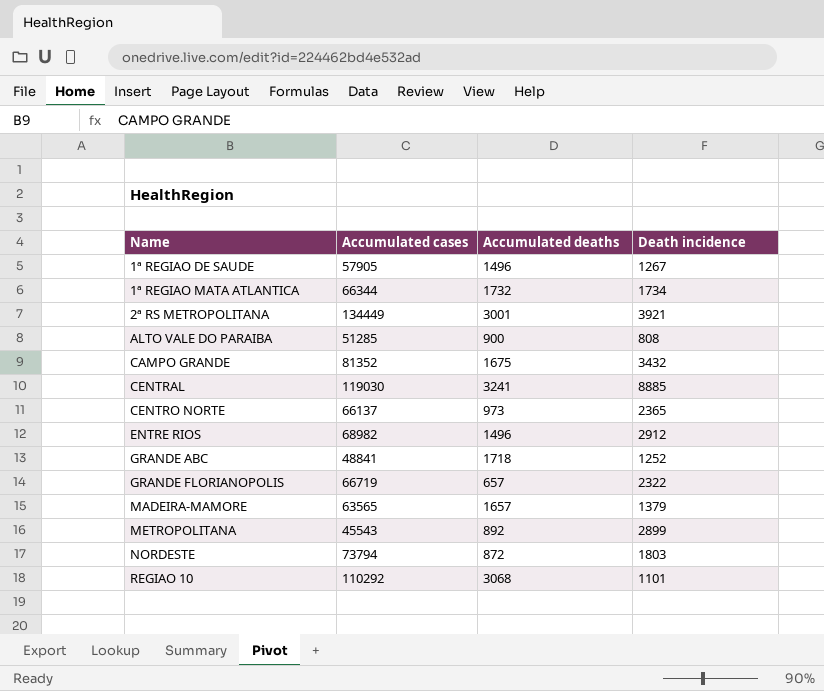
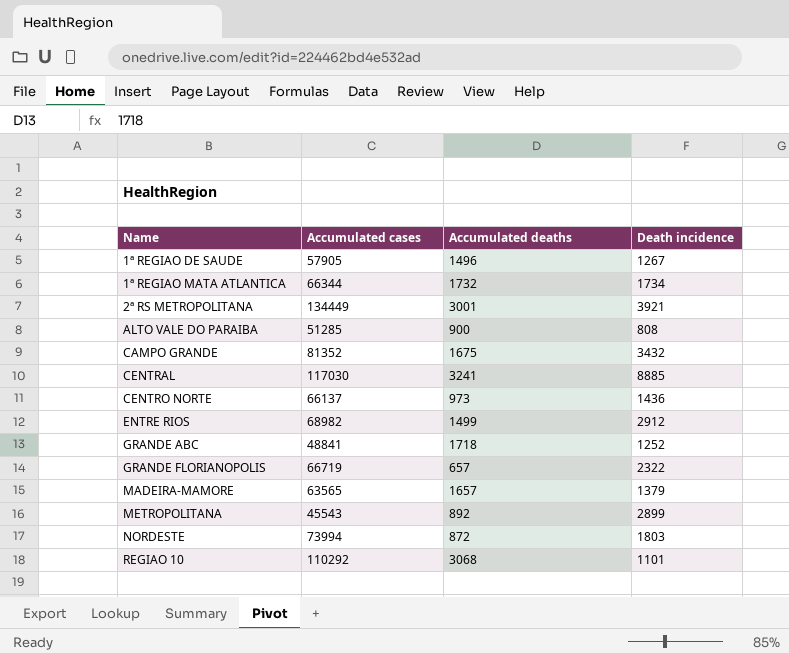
CENTRAL | Accumulated cases: 119030 -> 117030
CENTRO NORTE | Death incidence: 2365 -> 1436
ENTRE RIOS | Accumulated deaths: 1496 -> 1499
NORDESTE | Accumulated cases: 73794 -> 73994

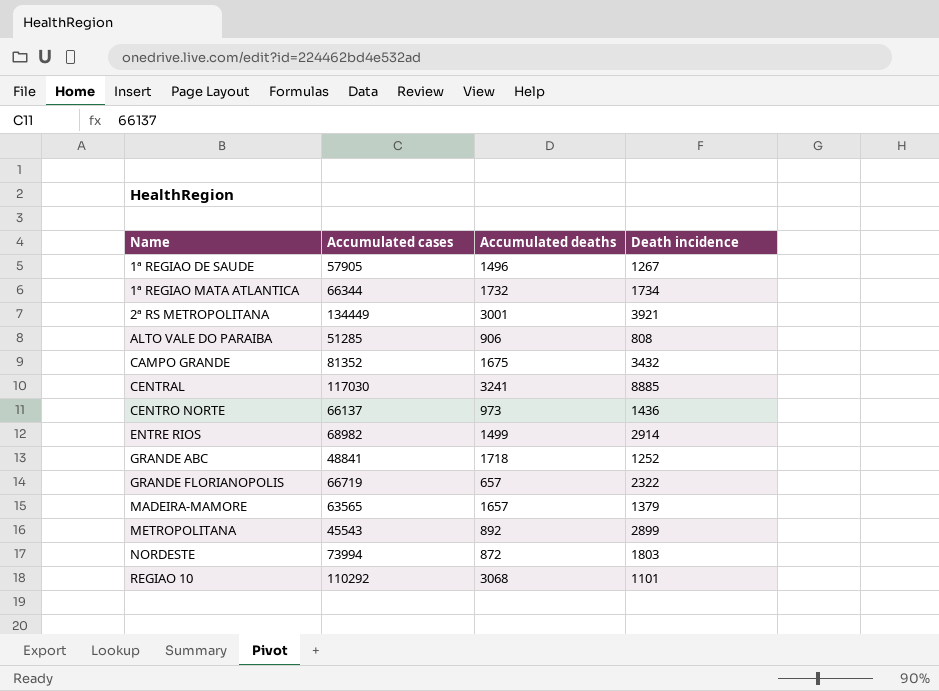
ALTO VALE DO PARAIBA | Accumulated deaths: 900 -> 906
ENTRE RIOS | Death incidence: 2912 -> 2914

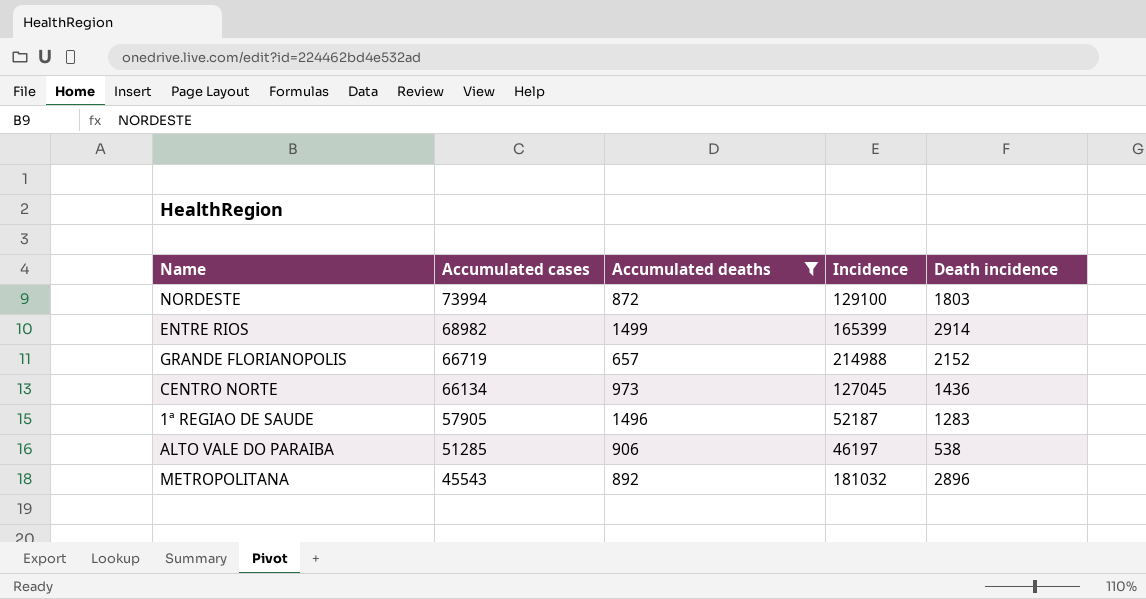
filter: none -> Accumulated deaths <= 1499
row order: Name ascending -> Accumulated cases descending
column Incidence | position: none -> 4
GRANDE FLORIANOPOLIS | Death incidence: 2322 -> 2152
CENTRO NORTE | Accumulated cases: 66137 -> 66134
1ª REGIAO DE SAUDE | Death incidence: 1267 -> 1283
ALTO VALE DO PARAIBA | Death incidence: 808 -> 538
METROPOLITANA | Death incidence: 2899 -> 2896

